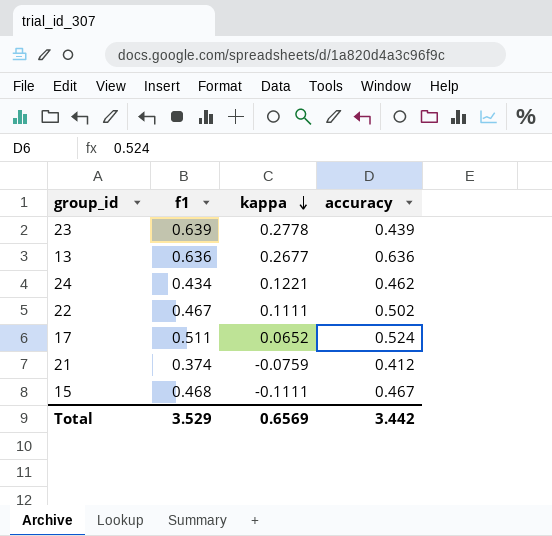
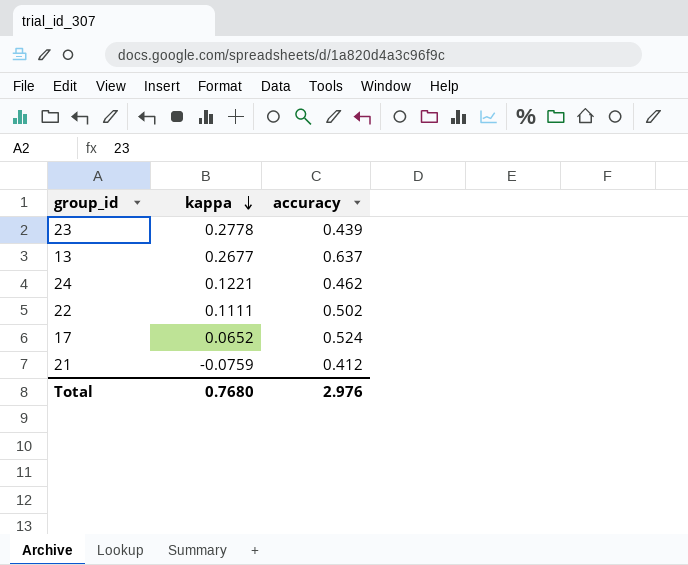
column f1 | position: 2 -> none
row 15: 0.468 | -0.1111 | 0.467 -> none
13 | accuracy: 0.636 -> 0.637
Total | kappa: 0.6569 -> 0.7680
Total | accuracy: 3.442 -> 2.976

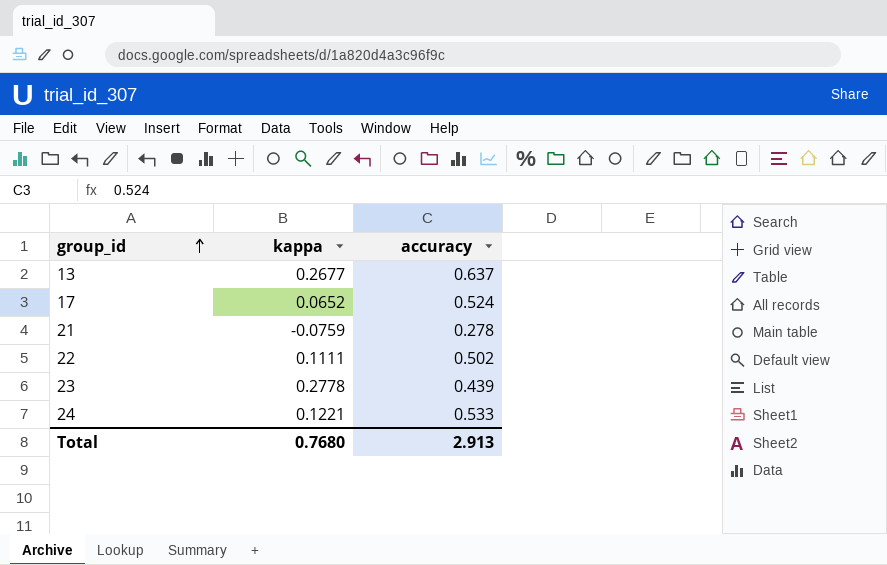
row order: kappa descending -> group_id ascending
21 | accuracy: 0.412 -> 0.278
24 | accuracy: 0.462 -> 0.533
Total | accuracy: 2.976 -> 2.913

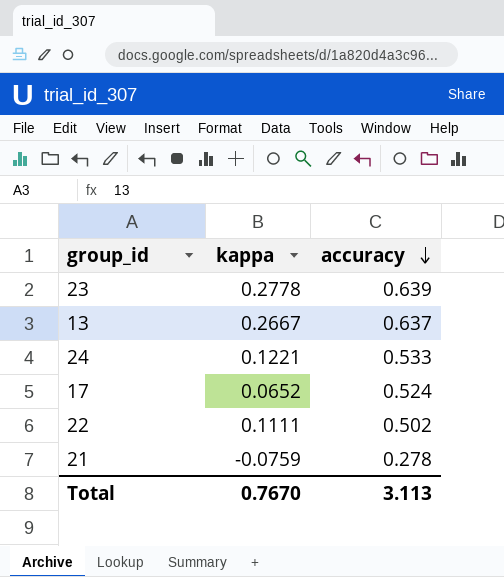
row order: group_id ascending -> accuracy descending
23 | accuracy: 0.439 -> 0.639
13 | kappa: 0.2677 -> 0.2667
Total | kappa: 0.7680 -> 0.7670
Total | accuracy: 2.913 -> 3.113

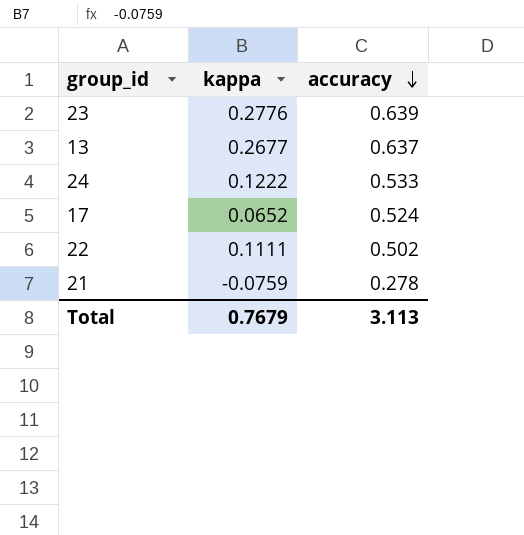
23 | kappa: 0.2778 -> 0.2776
13 | kappa: 0.2667 -> 0.2677
24 | kappa: 0.1221 -> 0.1222
Total | kappa: 0.7670 -> 0.7679

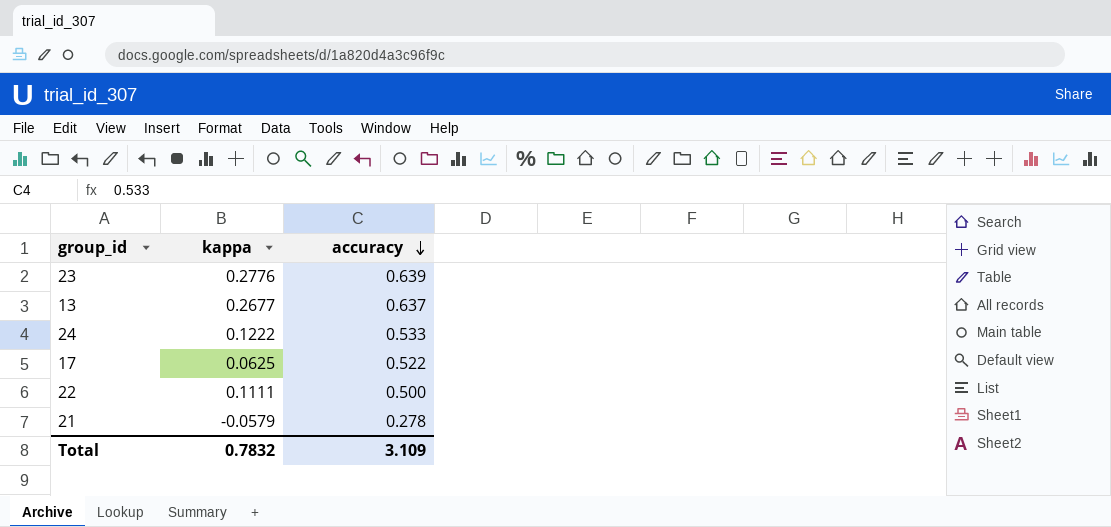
17 | kappa: 0.0652 -> 0.0625
17 | accuracy: 0.524 -> 0.522
22 | accuracy: 0.502 -> 0.500
21 | kappa: -0.0759 -> -0.0579
Total | kappa: 0.7679 -> 0.7832
Total | accuracy: 3.113 -> 3.109

